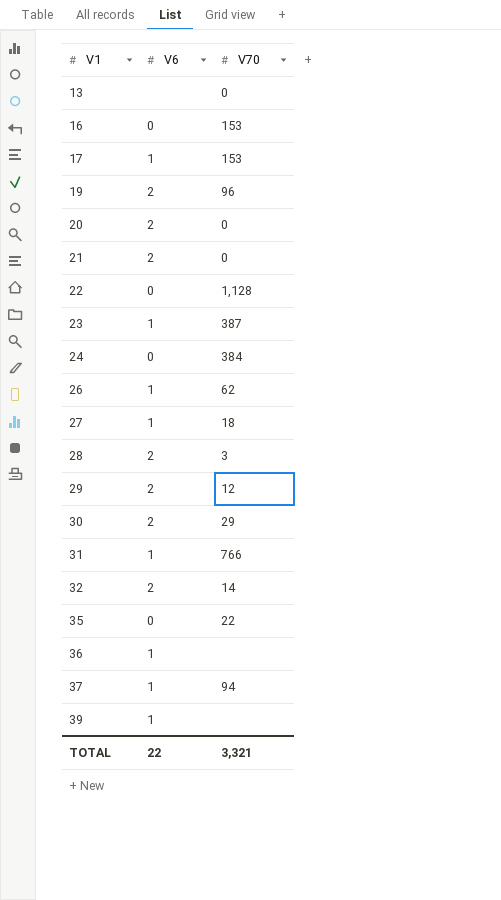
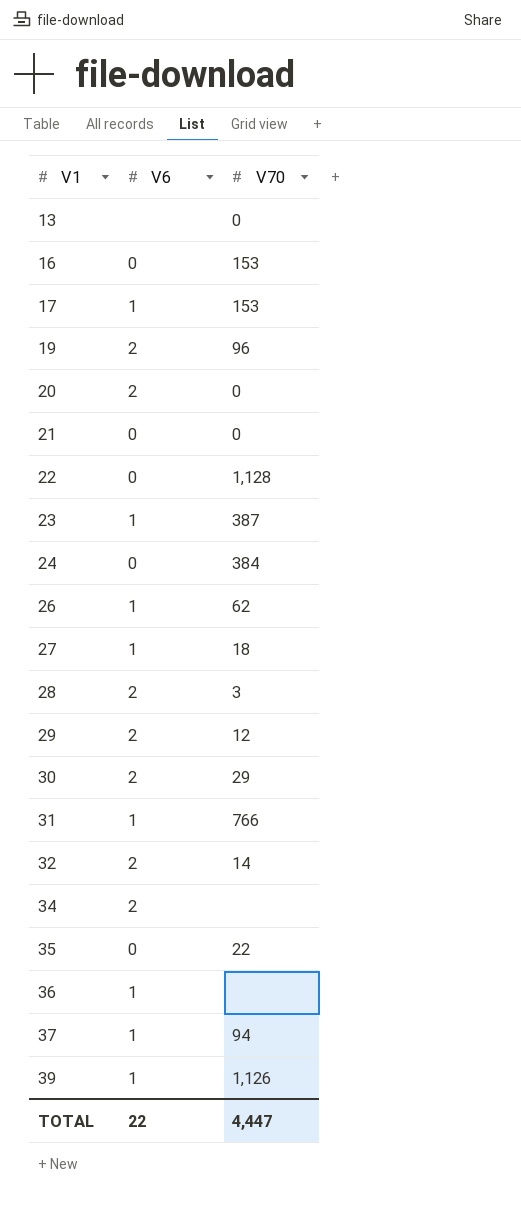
21 | V6: 2 -> 0
row 34: none -> 2 | none
39 | V70: none -> 1,126
TOTAL | V70: 3,321 -> 4,447

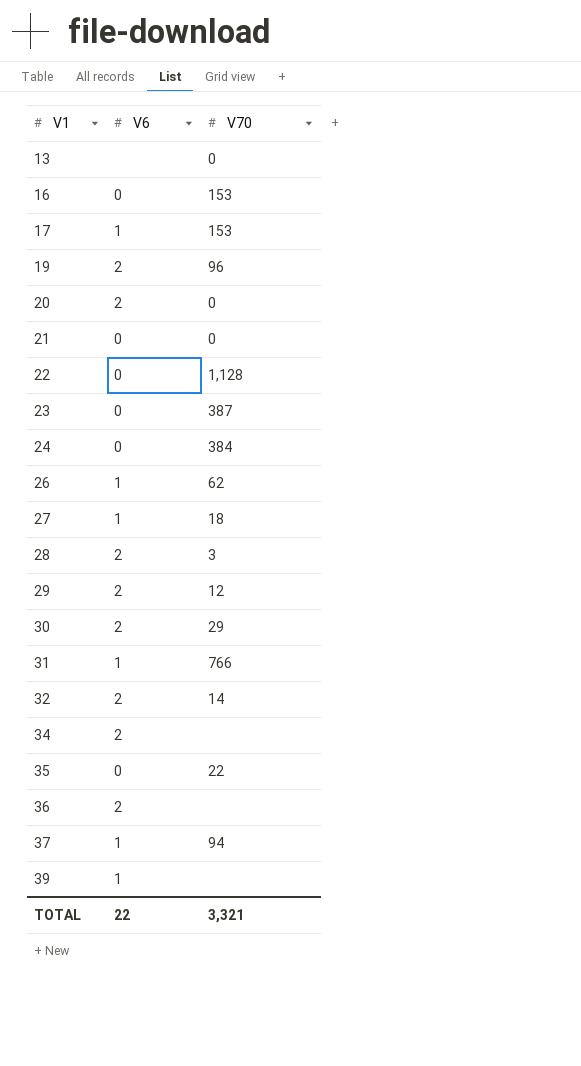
23 | V6: 1 -> 0
36 | V6: 1 -> 2
39 | V70: 1,126 -> none
TOTAL | V70: 4,447 -> 3,321

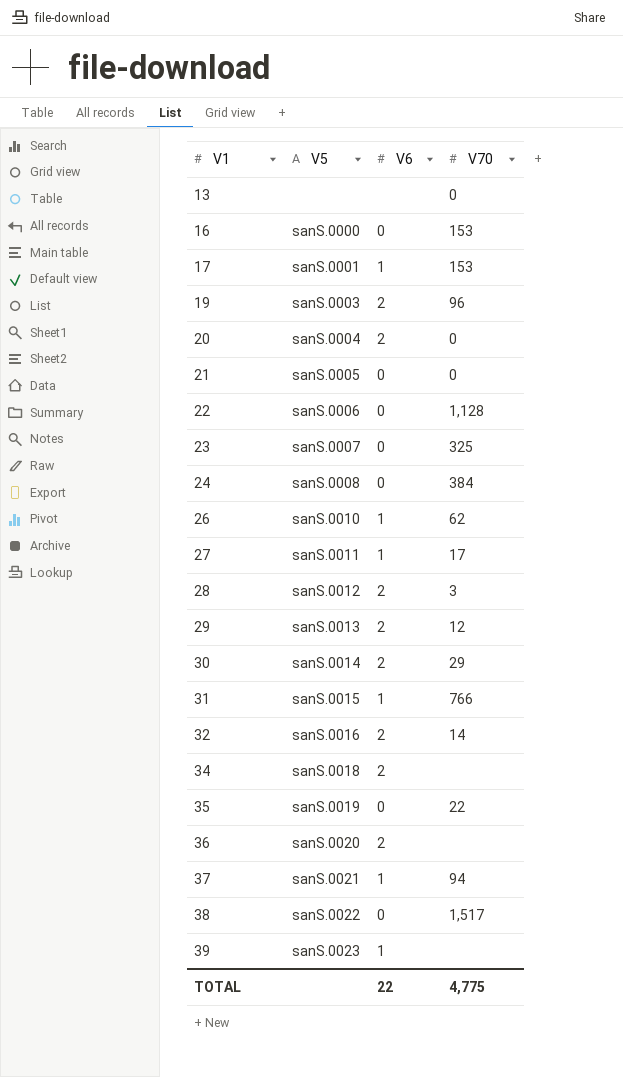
column V5 | position: none -> 2
23 | V70: 387 -> 325
27 | V70: 18 -> 17
row 38: none -> sanS.0022 | 0 | 1,517
TOTAL | V70: 3,321 -> 4,775

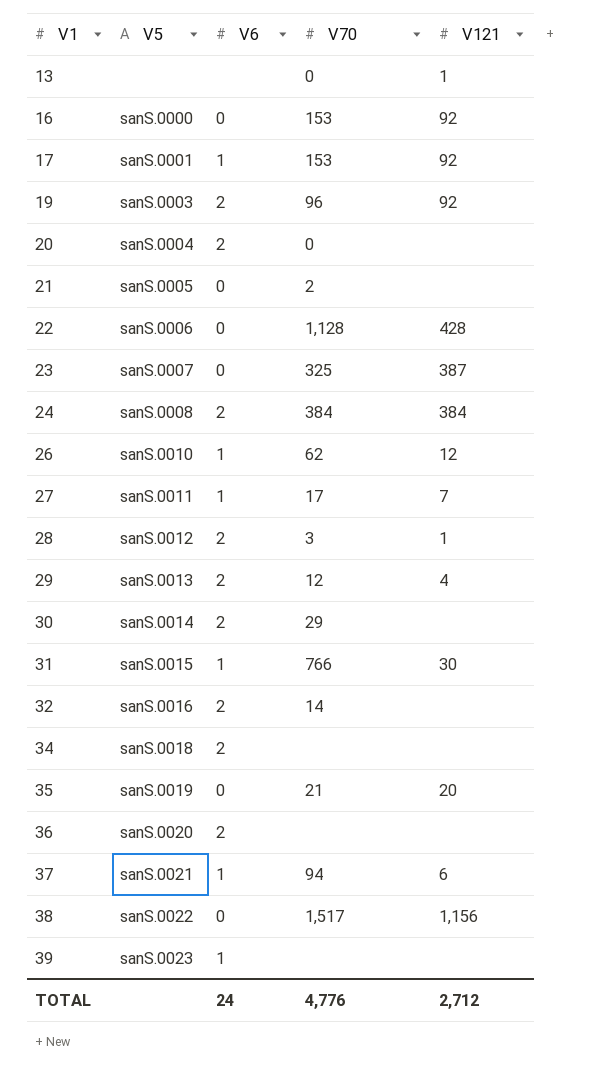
column V121 | position: none -> 5
21 | V70: 0 -> 2
24 | V6: 0 -> 2
35 | V70: 22 -> 21
TOTAL | V6: 22 -> 24
TOTAL | V70: 4,775 -> 4,776

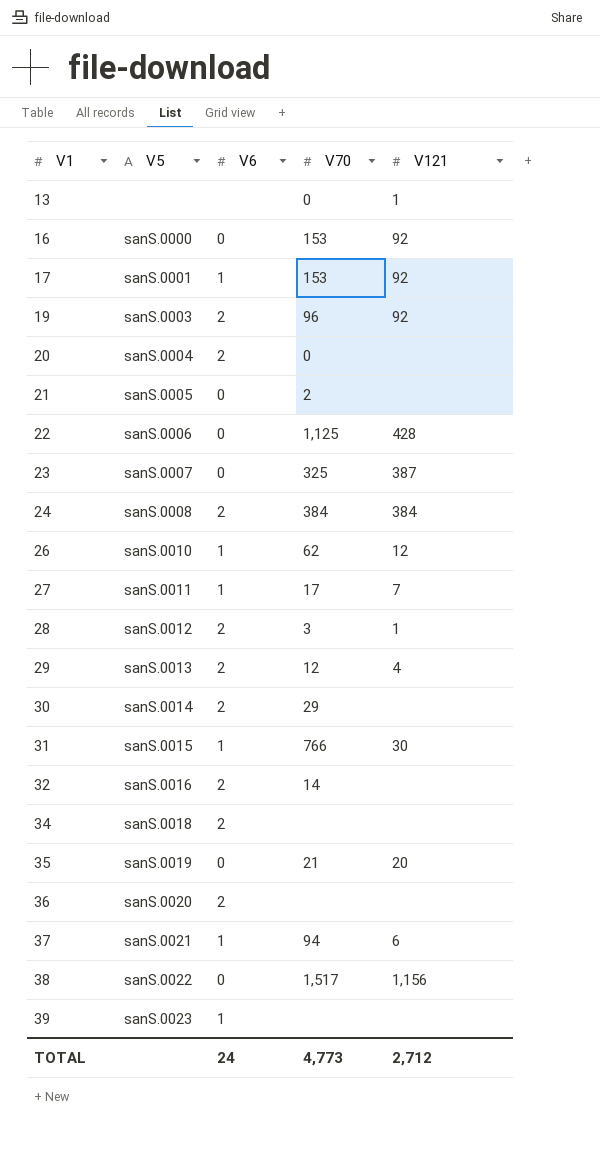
22 | V70: 1,128 -> 1,125
TOTAL | V70: 4,776 -> 4,773

